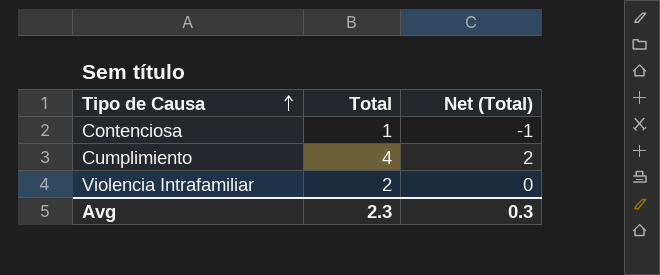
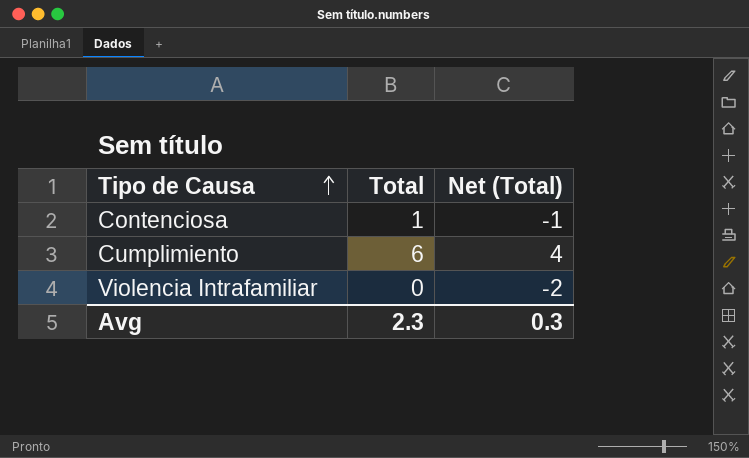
Cumplimiento | Total: 4 -> 6
Cumplimiento | Net (Total): 2 -> 4
Violencia Intrafamiliar | Total: 2 -> 0
Violencia Intrafamiliar | Net (Total): 0 -> -2

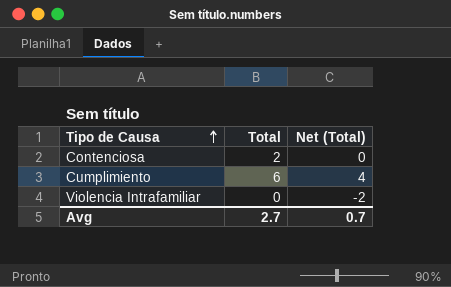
Contenciosa | Total: 1 -> 2
Contenciosa | Net (Total): -1 -> 0
Avg | Total: 2.3 -> 2.7
Avg | Net (Total): 0.3 -> 0.7

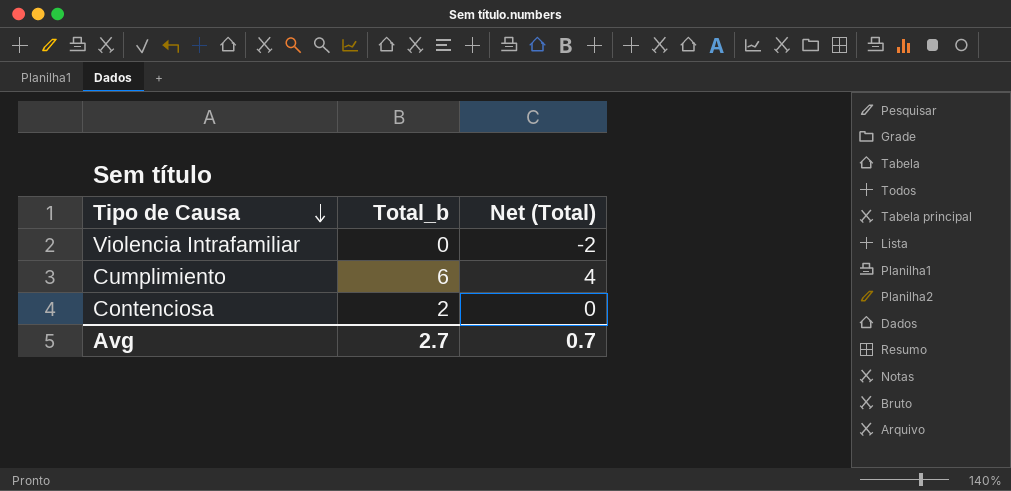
row order: Tipo de Causa ascending -> Tipo de Causa descending
column name: Total -> Total_b

